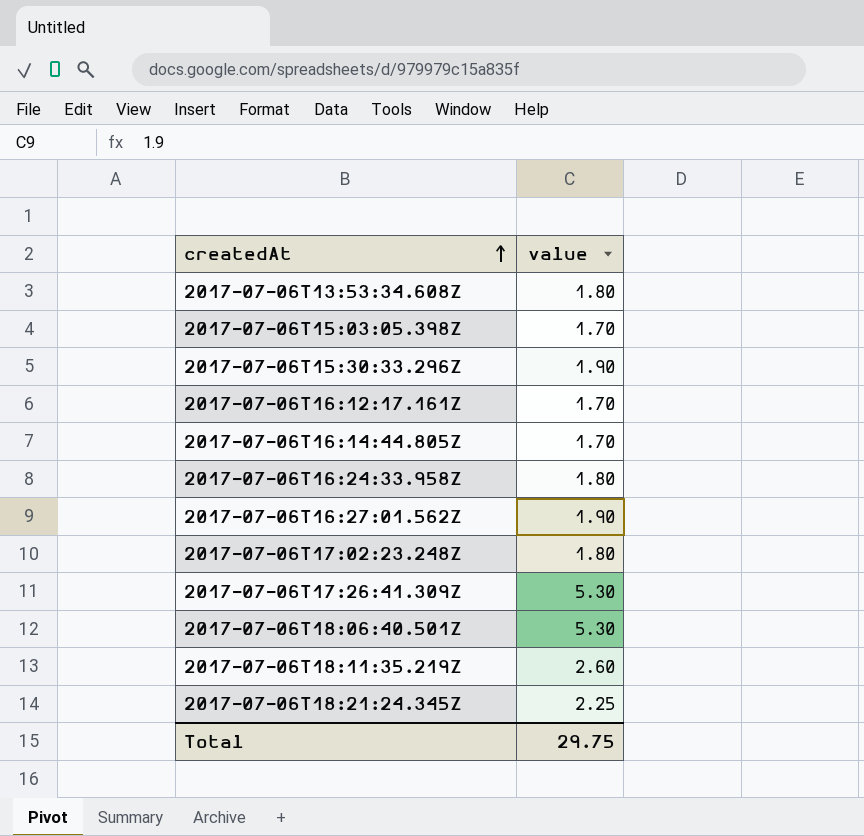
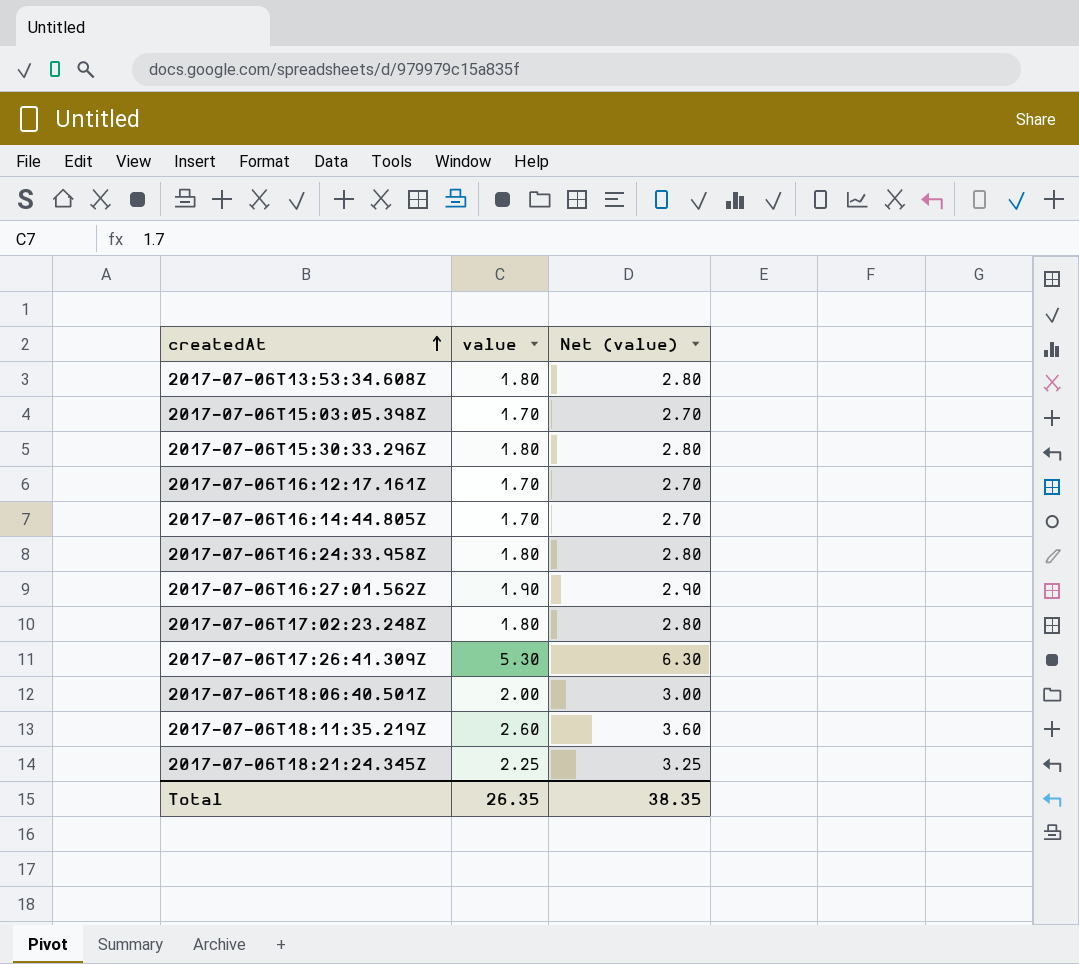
column Net (value) | formula: none -> [value] + 1
2017-07-06T15:30:33.296Z | value: 1.90 -> 1.80
2017-07-06T18:06:40.501Z | value: 5.30 -> 2.00
Total | value: 29.75 -> 26.35

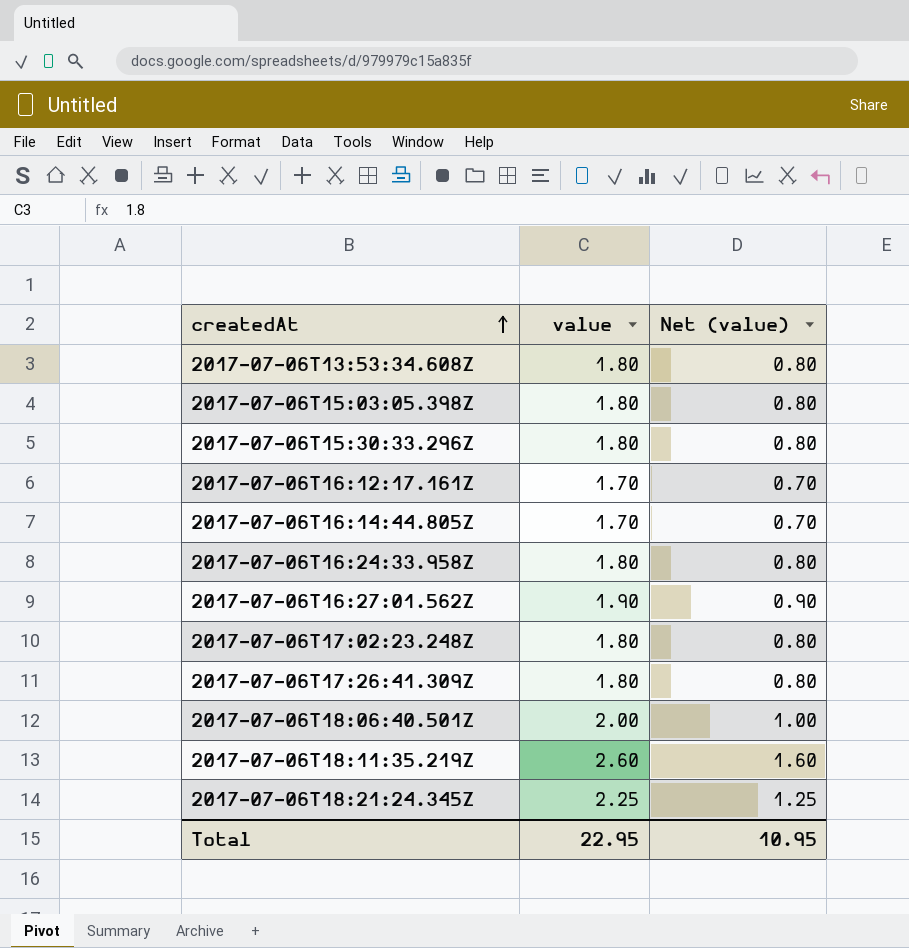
column Net (value) | formula: [value] + 1 -> [value] - 1
2017-07-06T15:03:05.398Z | value: 1.70 -> 1.80
2017-07-06T17:26:41.309Z | value: 5.30 -> 1.80
Total | value: 26.35 -> 22.95
Total | Net (value): 38.35 -> 10.95

